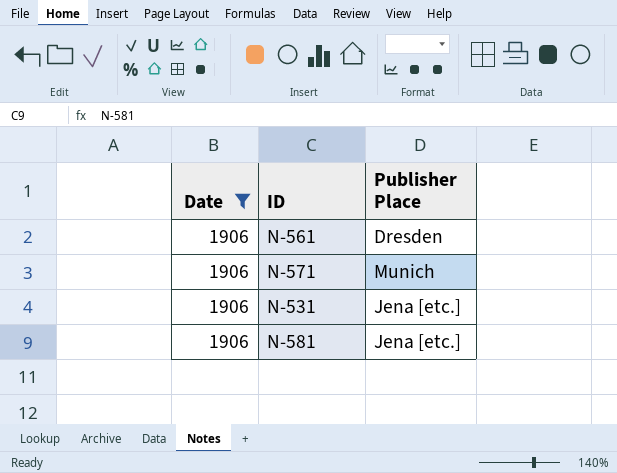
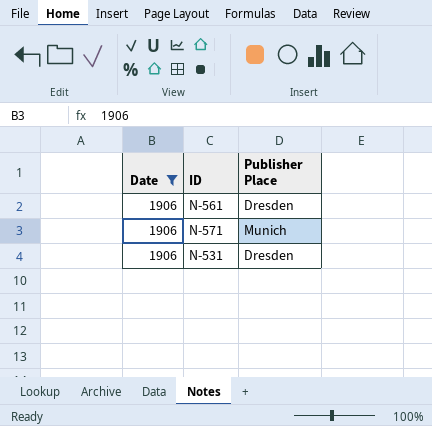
row N-581: 1906 | Jena [etc.] -> none
N-531 | Publisher Place: Jena [etc.] -> Dresden

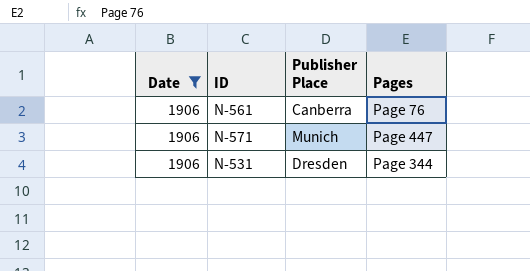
column Pages | position: none -> 4
N-561 | Publisher Place: Dresden -> Canberra

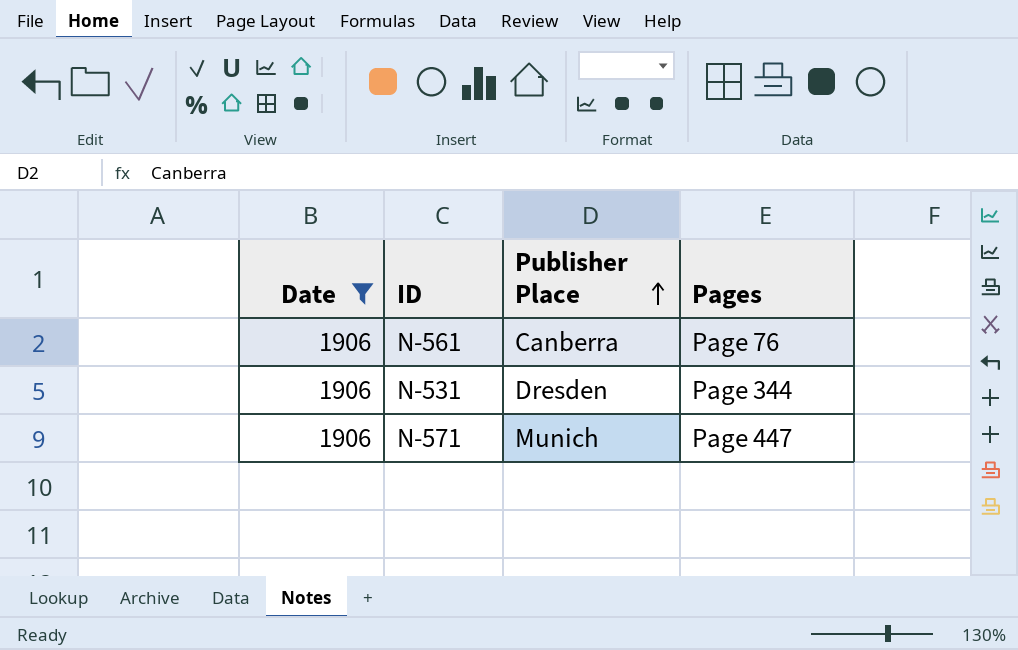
row order: none -> Publisher Place ascending

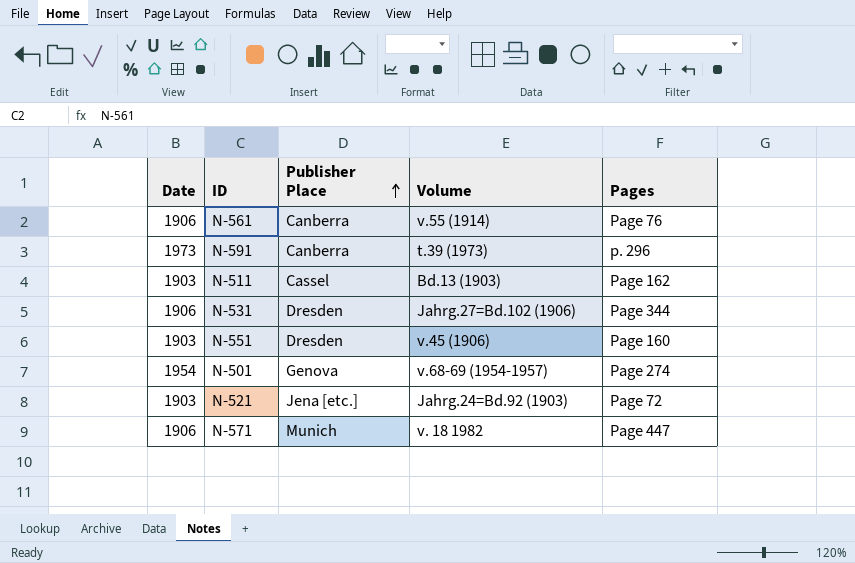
filter: Date = 1906 -> none
column Volume | position: none -> 4

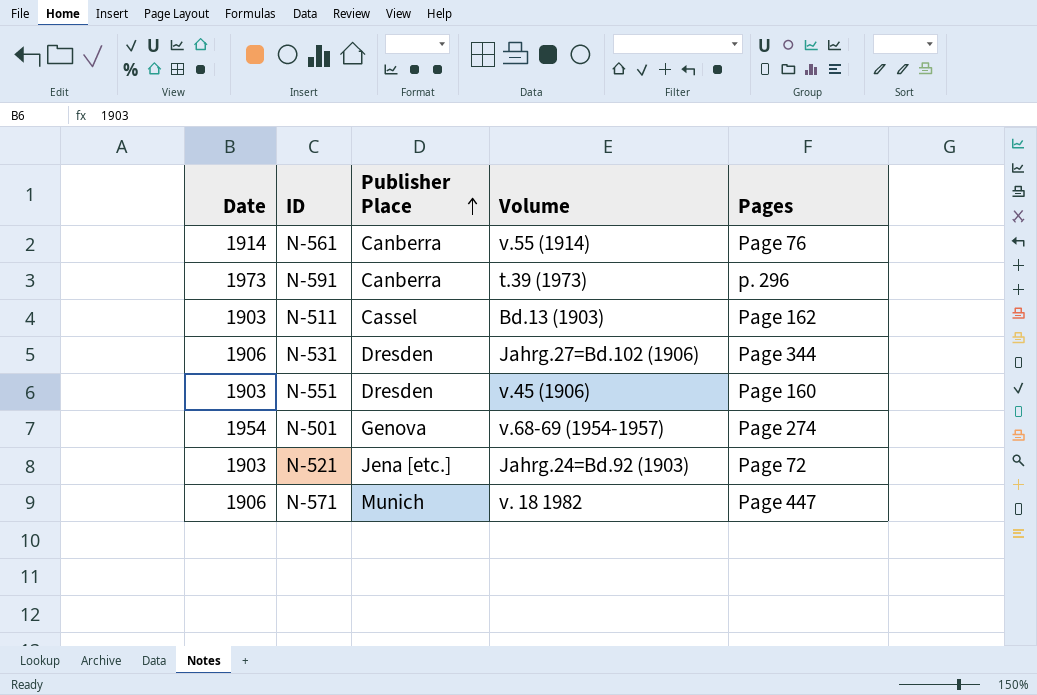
N-561 | Date: 1906 -> 1914

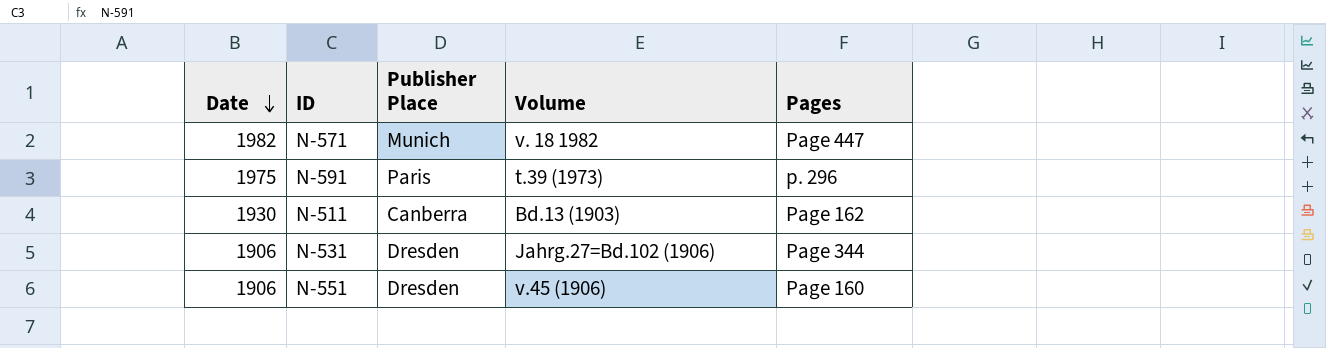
row order: Publisher Place ascending -> Date descending
row N-561: 1914 | Canberra | v.55 (1914) | Page 76 -> none
row N-501: 1954 | Genova | v.68-69 (1954-1957) | Page 274 -> none
row N-521: 1903 | Jena [etc.] | Jahrg.24=Bd.92 (1903) | Page 72 -> none
N-571 | Date: 1906 -> 1982
N-591 | Date: 1973 -> 1975
N-591 | Publisher Place: Canberra -> Paris
N-511 | Date: 1903 -> 1930
N-511 | Publisher Place: Cassel -> Canberra
N-551 | Date: 1903 -> 1906

